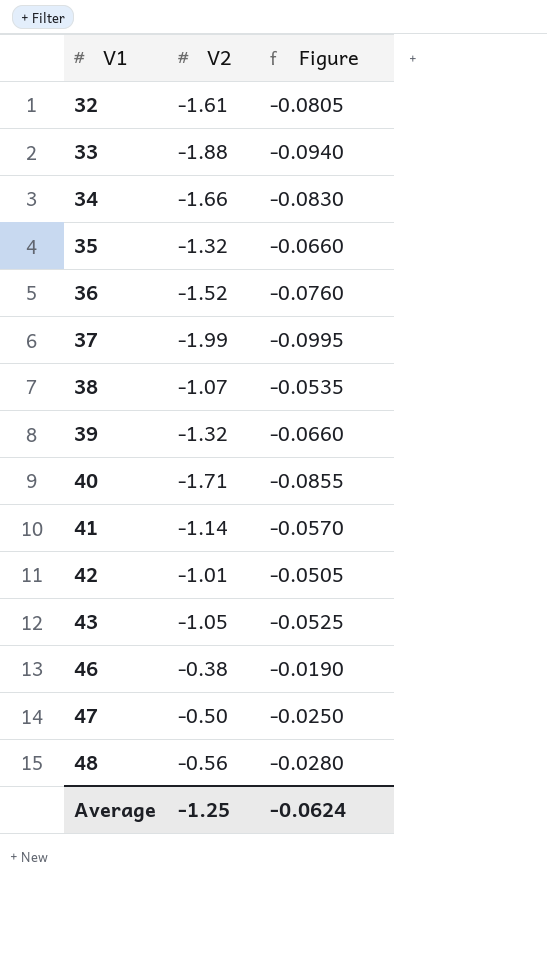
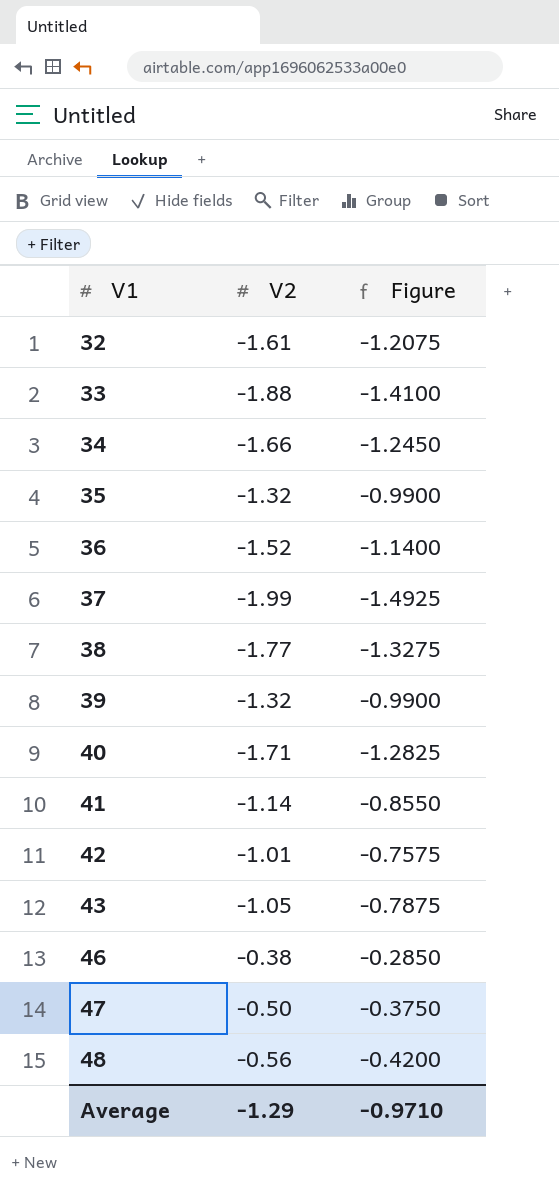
column Figure | formula: [V2] * 0.05 -> [V2] * 0.75
38 | V2: -1.07 -> -1.77
Average | V2: -1.25 -> -1.29
Average | Figure: -0.0624 -> -0.9710

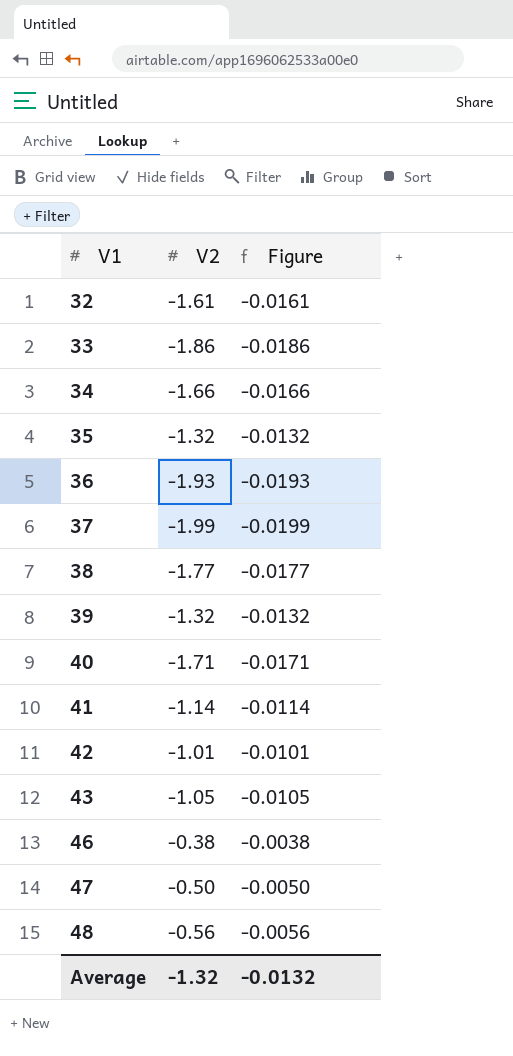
column Figure | formula: [V2] * 0.75 -> [V2] * 0.01
33 | V2: -1.88 -> -1.86
36 | V2: -1.52 -> -1.93
Average | V2: -1.29 -> -1.32
Average | Figure: -0.9710 -> -0.0132

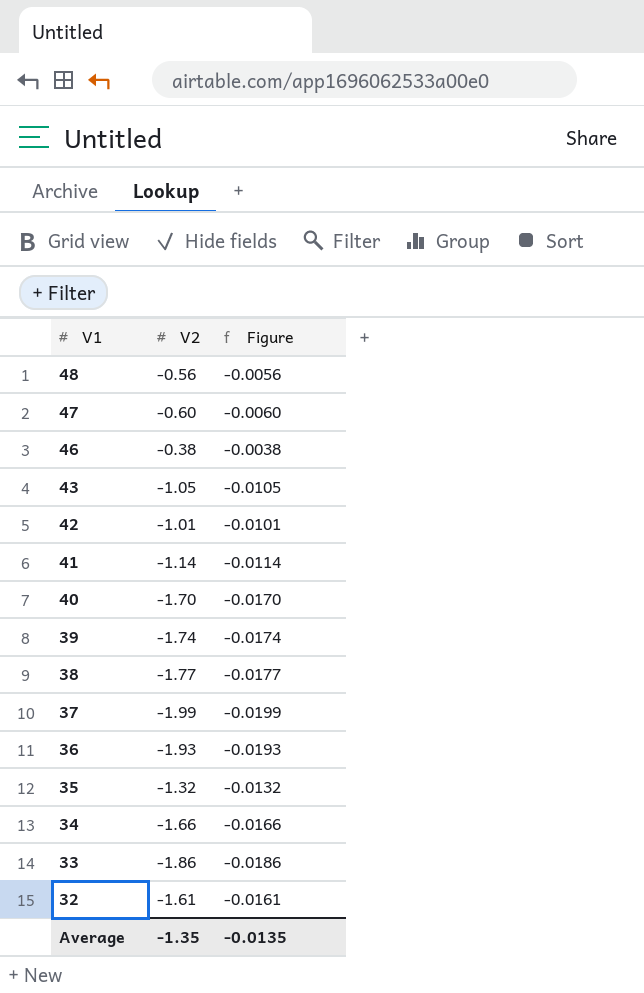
row order: V1 ascending -> V1 descending
47 | V2: -0.50 -> -0.60
47 | Figure: -0.0050 -> -0.0060
40 | V2: -1.71 -> -1.70
40 | Figure: -0.0171 -> -0.0170
39 | V2: -1.32 -> -1.74
39 | Figure: -0.0132 -> -0.0174
Average | V2: -1.32 -> -1.35
Average | Figure: -0.0132 -> -0.0135

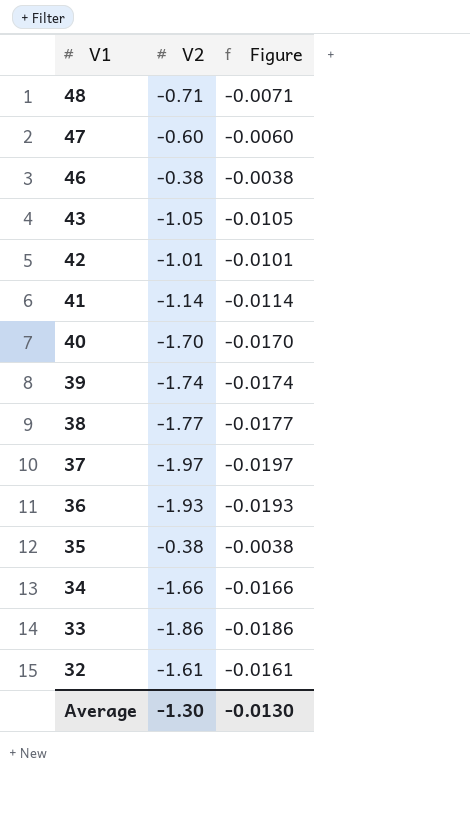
48 | V2: -0.56 -> -0.71
48 | Figure: -0.0056 -> -0.0071
37 | V2: -1.99 -> -1.97
37 | Figure: -0.0199 -> -0.0197
35 | V2: -1.32 -> -0.38
35 | Figure: -0.0132 -> -0.0038
Average | V2: -1.35 -> -1.30
Average | Figure: -0.0135 -> -0.0130

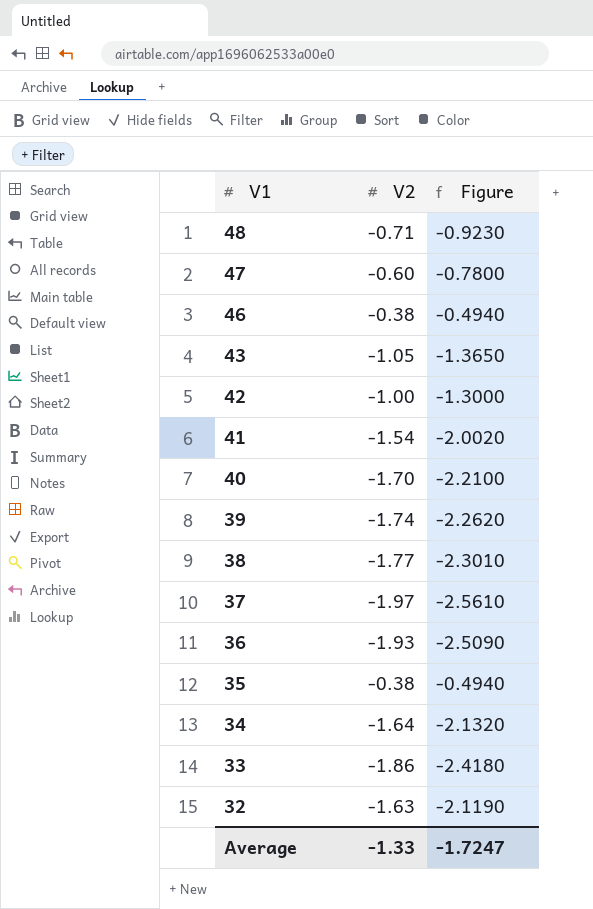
column Figure | formula: [V2] * 0.01 -> [V2] * 1.3
42 | V2: -1.01 -> -1.00
41 | V2: -1.14 -> -1.54
34 | V2: -1.66 -> -1.64
32 | V2: -1.61 -> -1.63
Average | V2: -1.30 -> -1.33
Average | Figure: -0.0130 -> -1.7247

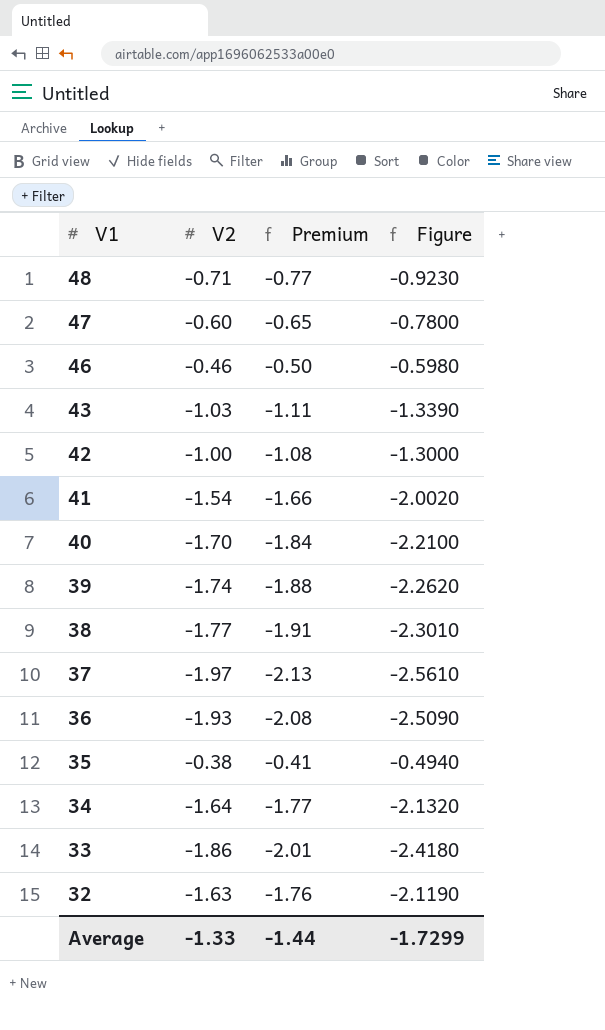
column Premium | formula: none -> [V2] * 1.08
46 | V2: -0.38 -> -0.46
46 | Figure: -0.4940 -> -0.5980
43 | V2: -1.05 -> -1.03
43 | Figure: -1.3650 -> -1.3390
Average | Figure: -1.7247 -> -1.7299

